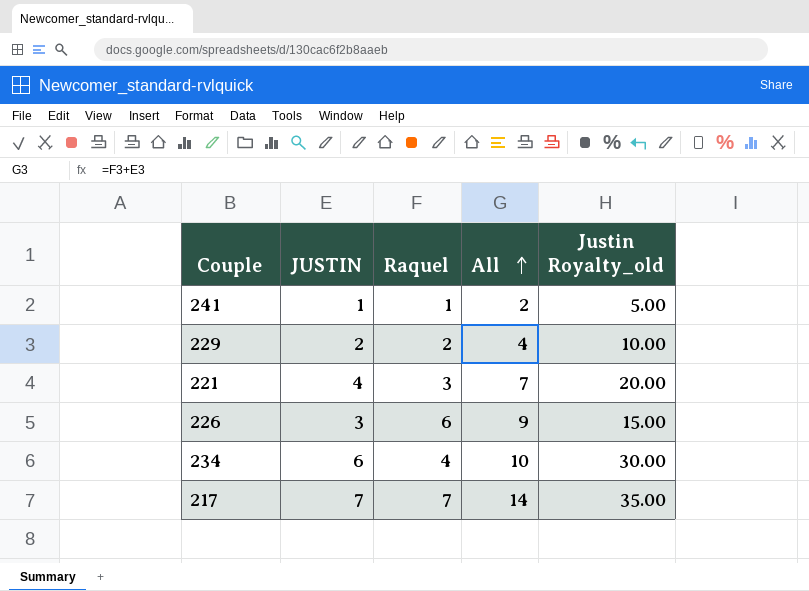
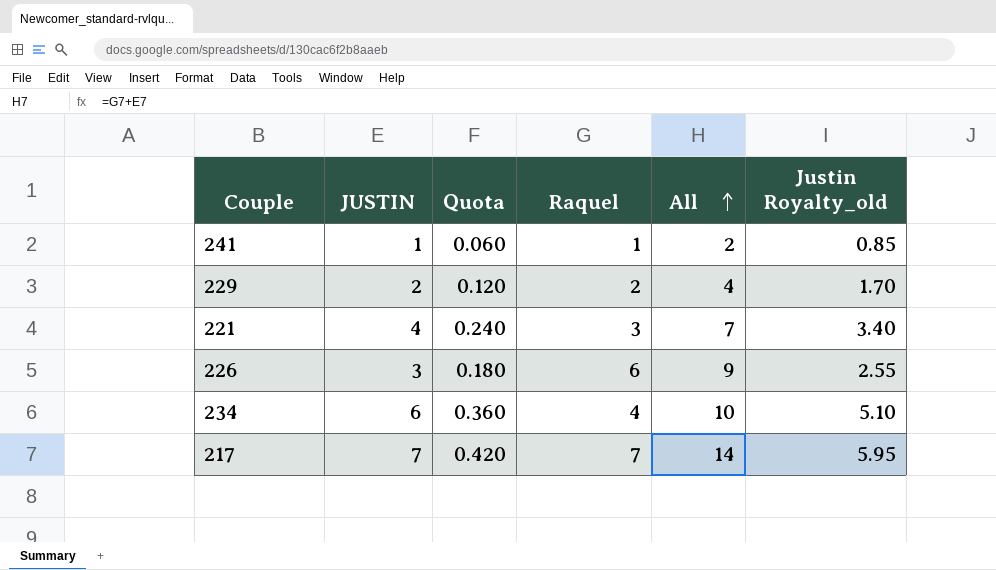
column Quota | formula: none -> [JUSTIN] * 0.06
column Justin Royalty_old | formula: [JUSTIN] * 5 -> [JUSTIN] * 0.85

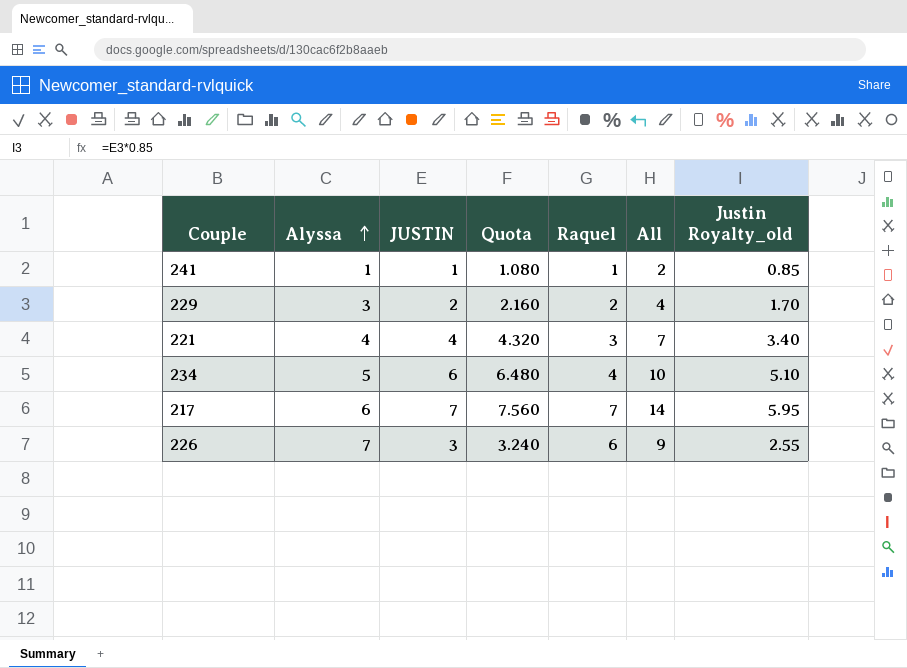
row order: All ascending -> Alyssa ascending
column Alyssa | position: none -> 2
column Quota | formula: [JUSTIN] * 0.06 -> [JUSTIN] * 1.08

